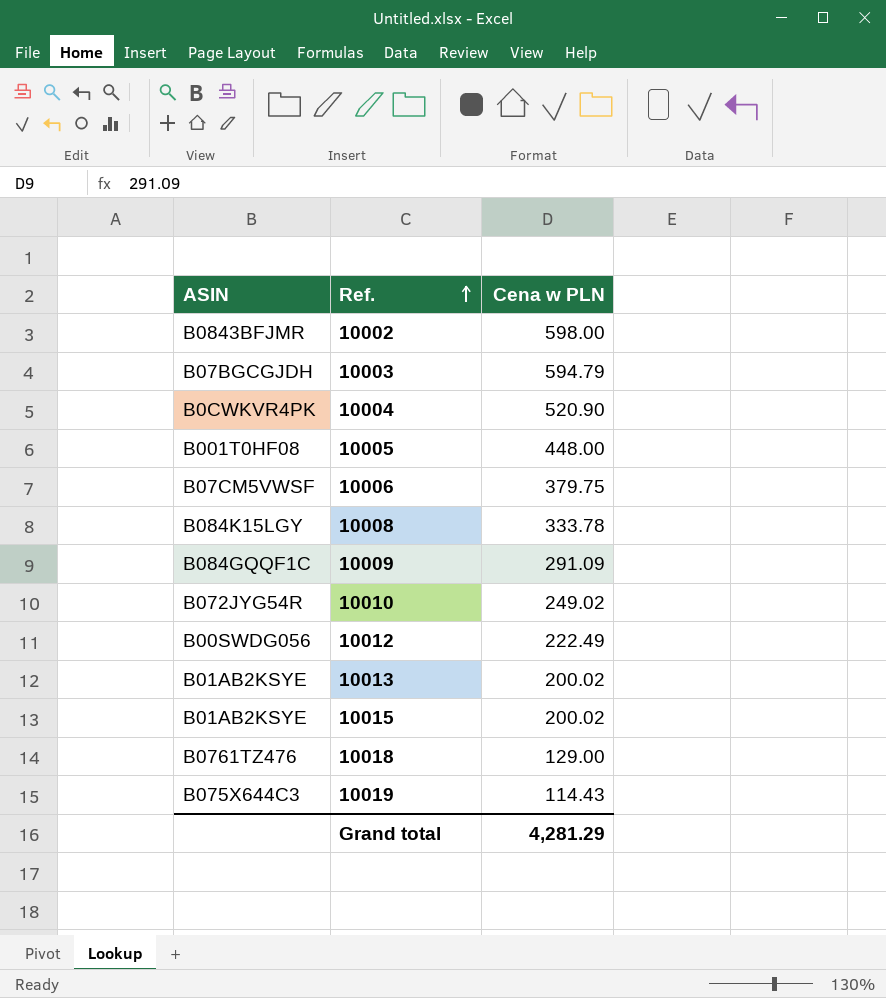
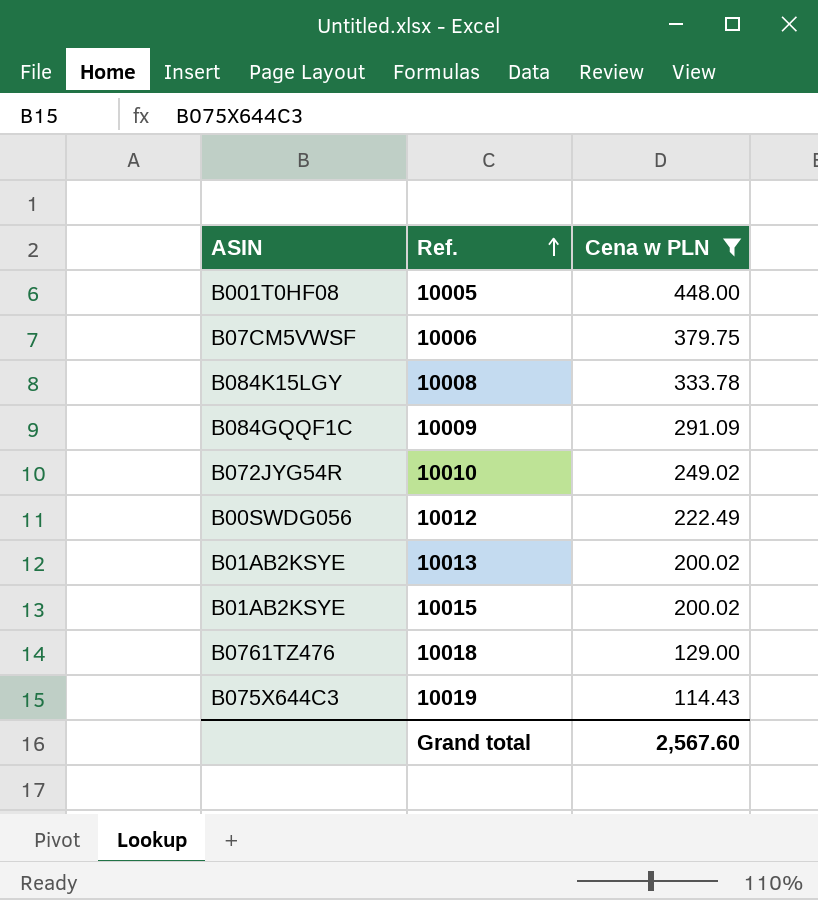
filter: none -> Cena w PLN <= 448.00
Grand total | Cena w PLN: 4,281.29 -> 2,567.60

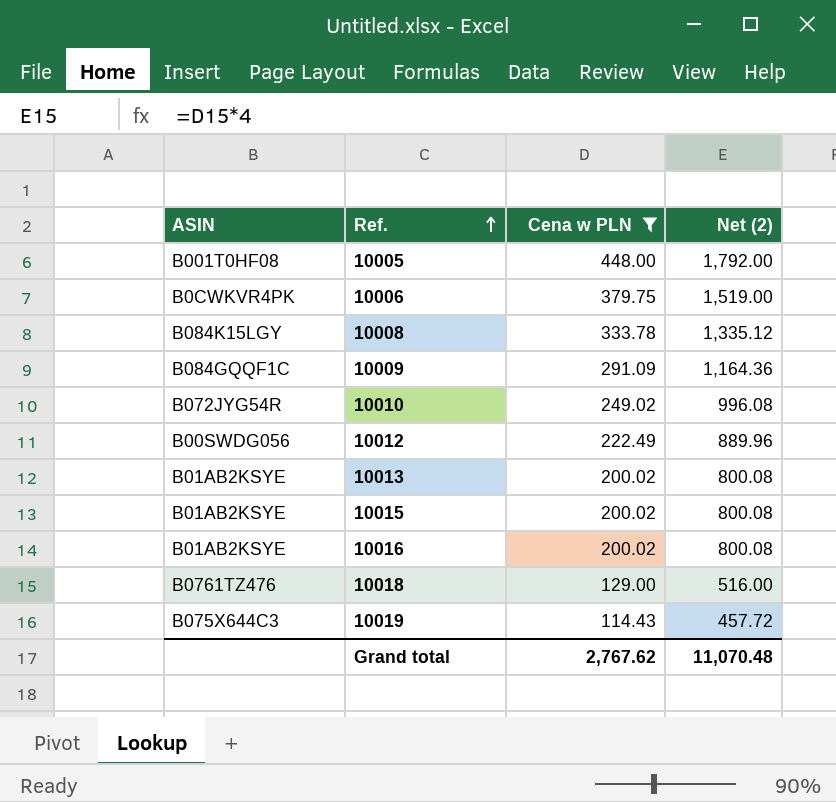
column Net (2) | formula: none -> [Cena w PLN] * 4
10006 | ASIN: B07CM5VWSF -> B0CWKVR4PK
row 10016: none -> B01AB2KSYE | 200.02 | 800.08
Grand total | Cena w PLN: 2,567.60 -> 2,767.62

